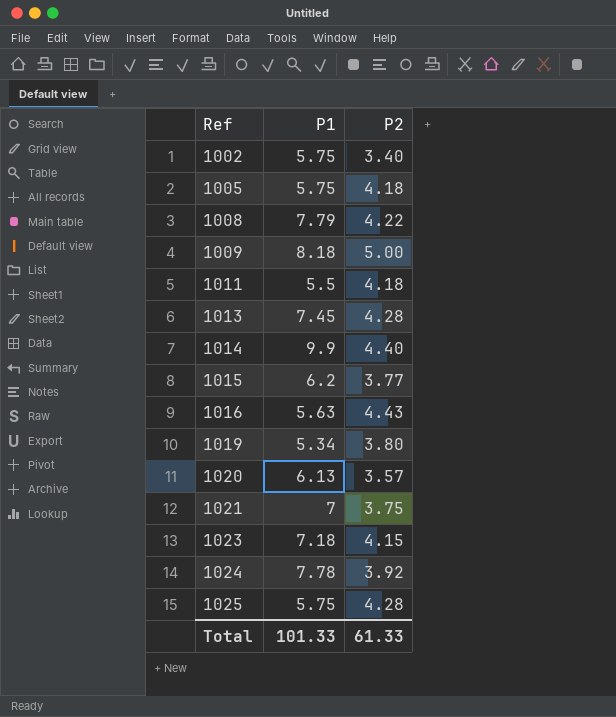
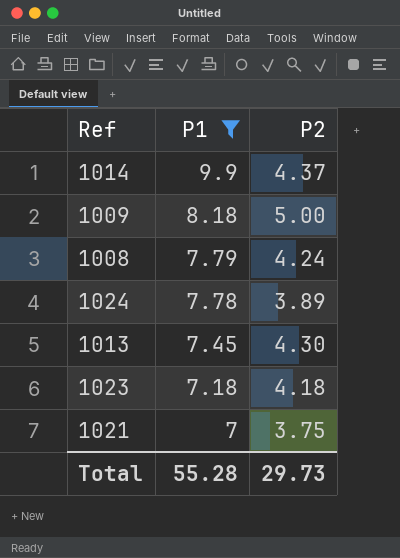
filter: none -> P1 >= 7
row order: Ref ascending -> P1 descending
1014 | P2: 4.40 -> 4.37
1008 | P2: 4.22 -> 4.24
1024 | P2: 3.92 -> 3.89
1013 | P2: 4.28 -> 4.30
1023 | P2: 4.15 -> 4.18
Total | P1: 101.33 -> 55.28
Total | P2: 61.33 -> 29.73

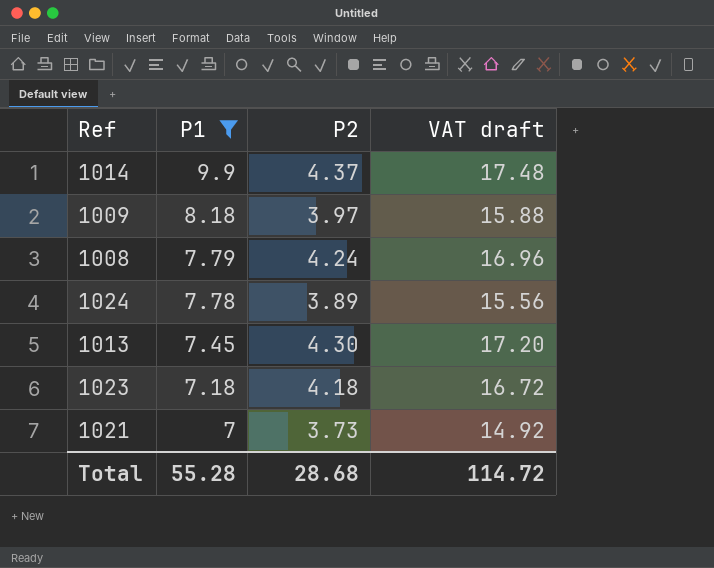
column VAT draft | formula: none -> [P2] * 4
1009 | P2: 5.00 -> 3.97
1021 | P2: 3.75 -> 3.73
Total | P2: 29.73 -> 28.68

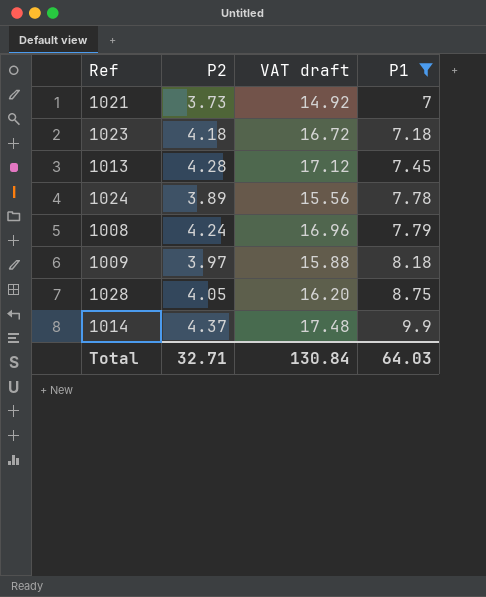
row order: P1 descending -> P1 ascending
column P1 | position: 2 -> 4
1013 | P2: 4.30 -> 4.28
1013 | VAT draft: 17.20 -> 17.12
row 1028: none -> 4.05 | 16.20 | 8.75
Total | P2: 28.68 -> 32.71
Total | VAT draft: 114.72 -> 130.84
Total | P1: 55.28 -> 64.03

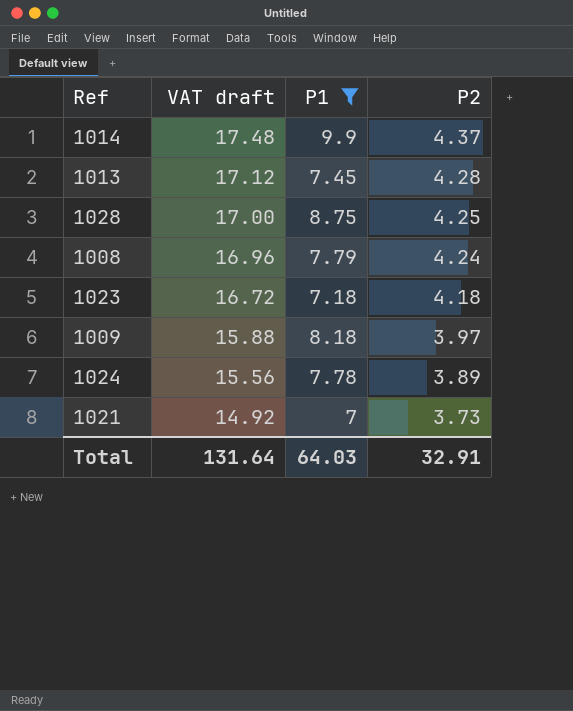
row order: P1 ascending -> VAT draft descending
column P2 | position: 2 -> 4
1028 | VAT draft: 16.20 -> 17.00
1028 | P2: 4.05 -> 4.25
Total | VAT draft: 130.84 -> 131.64
Total | P2: 32.71 -> 32.91

